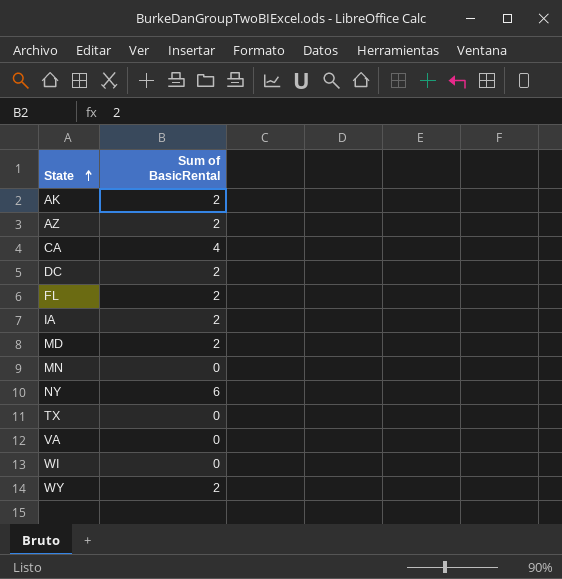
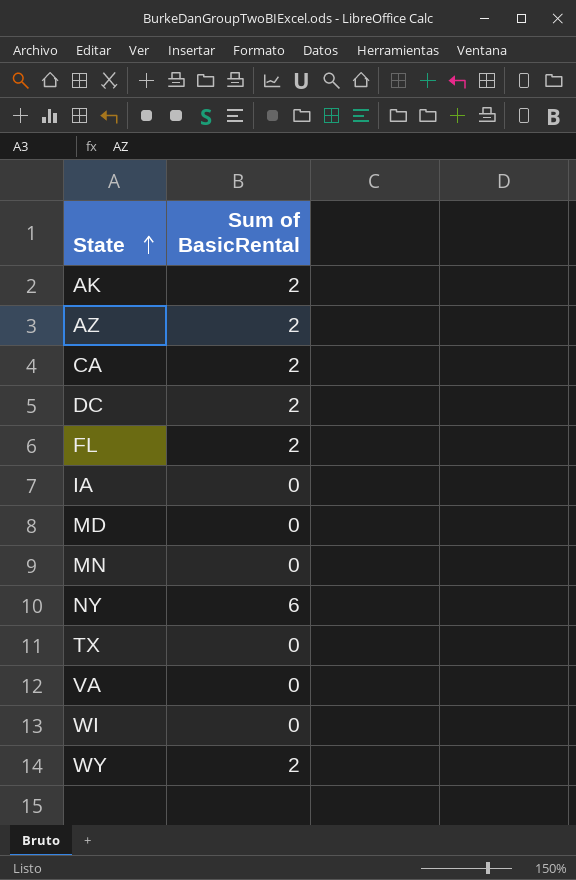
CA | Sum of BasicRental: 4 -> 2
IA | Sum of BasicRental: 2 -> 0
MD | Sum of BasicRental: 2 -> 0

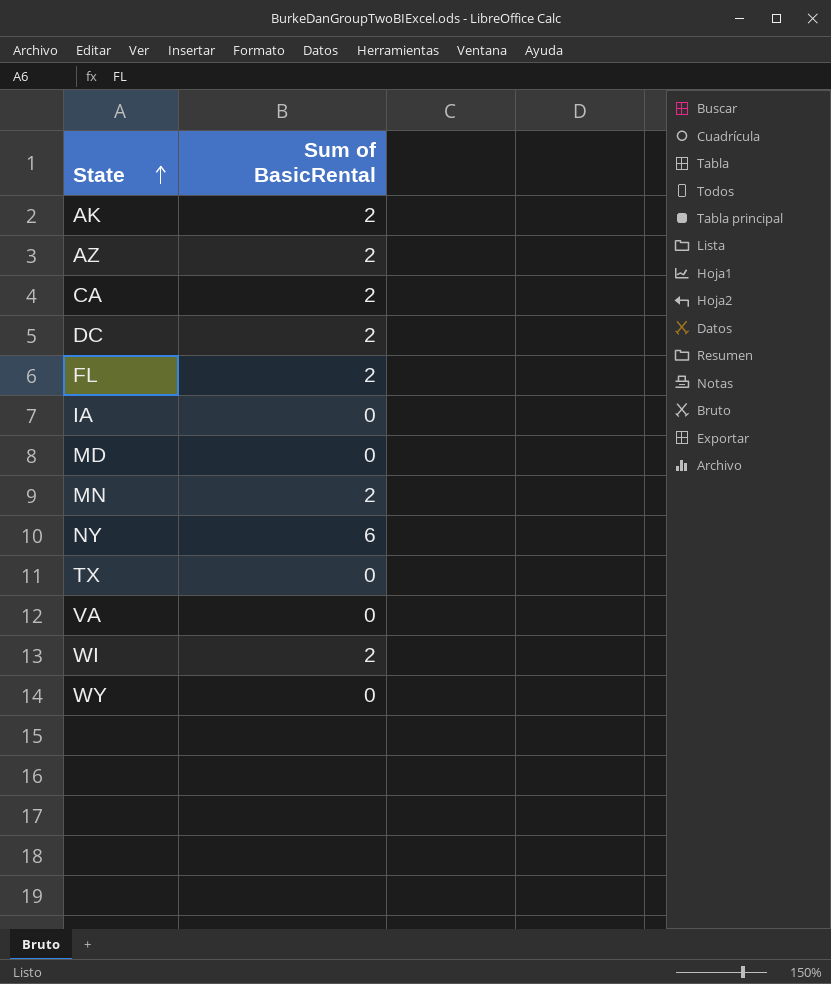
MN | Sum of BasicRental: 0 -> 2
WI | Sum of BasicRental: 0 -> 2
WY | Sum of BasicRental: 2 -> 0

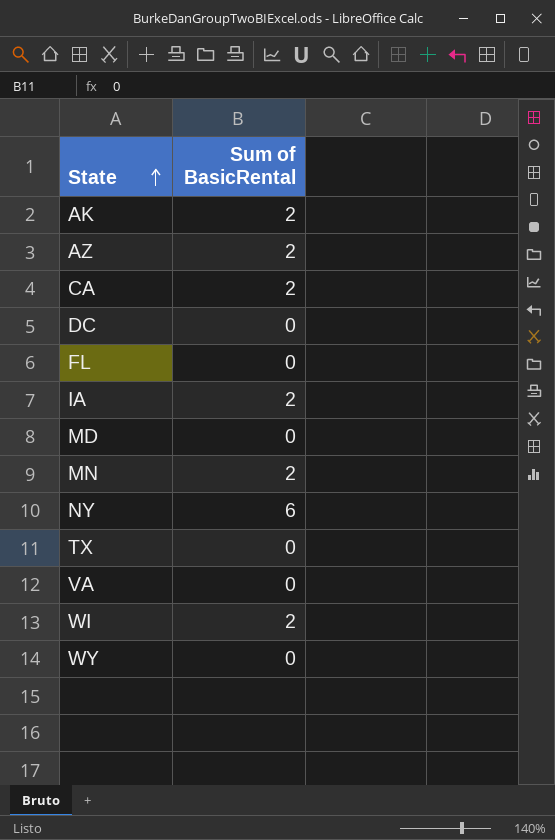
DC | Sum of BasicRental: 2 -> 0
FL | Sum of BasicRental: 2 -> 0
IA | Sum of BasicRental: 0 -> 2

